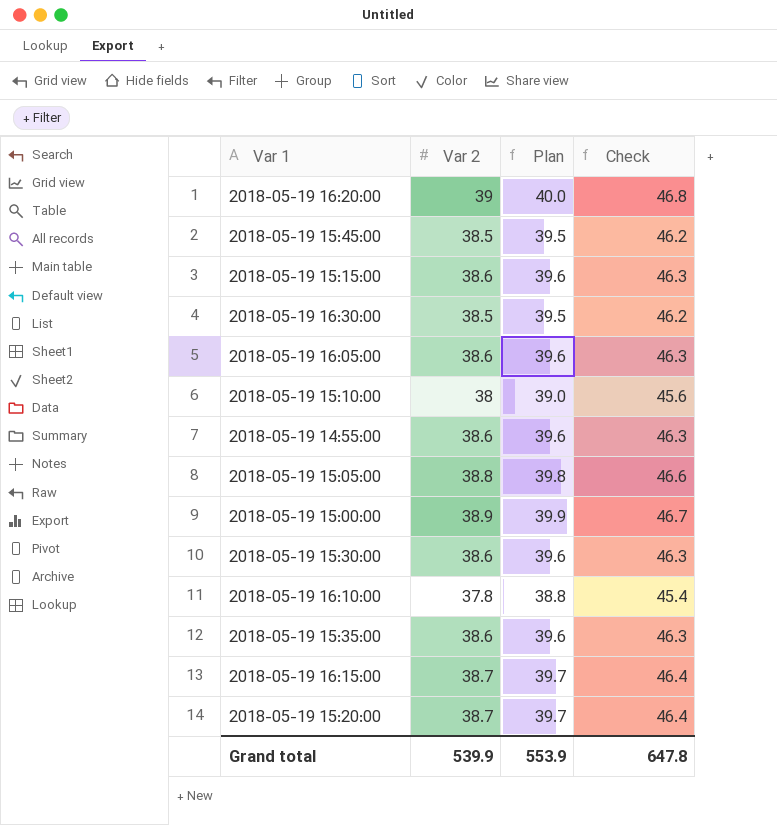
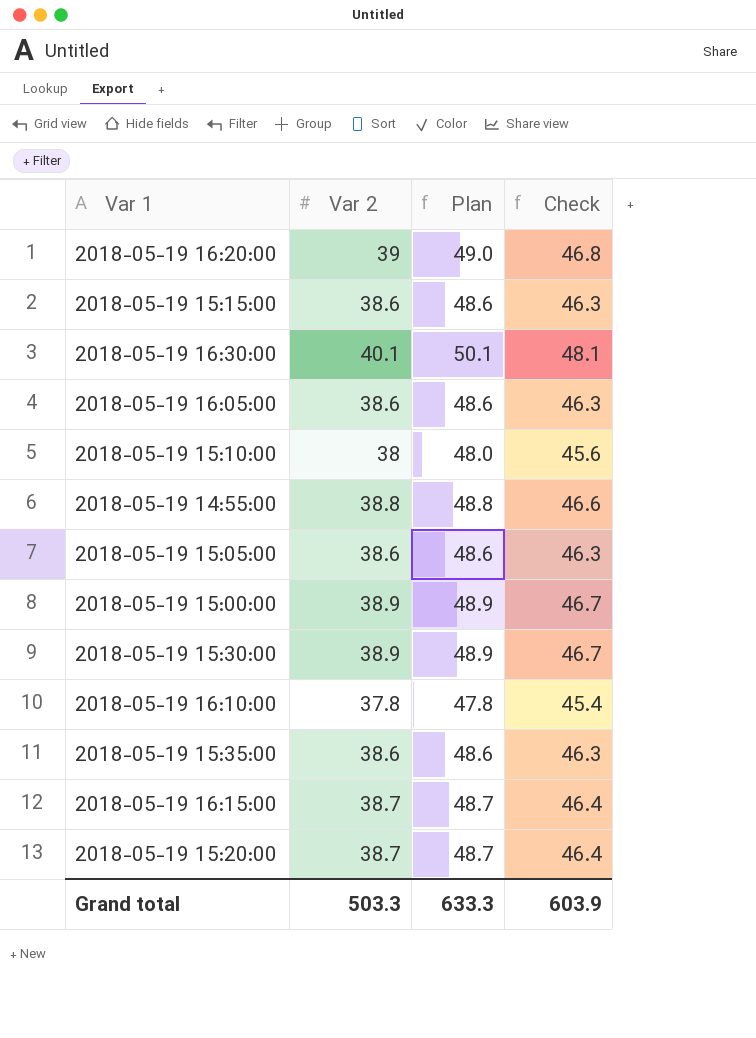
column Plan | formula: [Var 2] + 1 -> [Var 2] + 10
row 2018-05-19 15:45:00: 38.5 | 39.5 | 46.2 -> none
2018-05-19 16:30:00 | Var 2: 38.5 -> 40.1
2018-05-19 16:30:00 | Check: 46.2 -> 48.1
2018-05-19 14:55:00 | Var 2: 38.6 -> 38.8
2018-05-19 14:55:00 | Check: 46.3 -> 46.6
2018-05-19 15:05:00 | Var 2: 38.8 -> 38.6
2018-05-19 15:05:00 | Check: 46.6 -> 46.3
2018-05-19 15:30:00 | Var 2: 38.6 -> 38.9
2018-05-19 15:30:00 | Check: 46.3 -> 46.7
Grand total | Var 2: 539.9 -> 503.3
Grand total | Plan: 553.9 -> 633.3
Grand total | Check: 647.8 -> 603.9

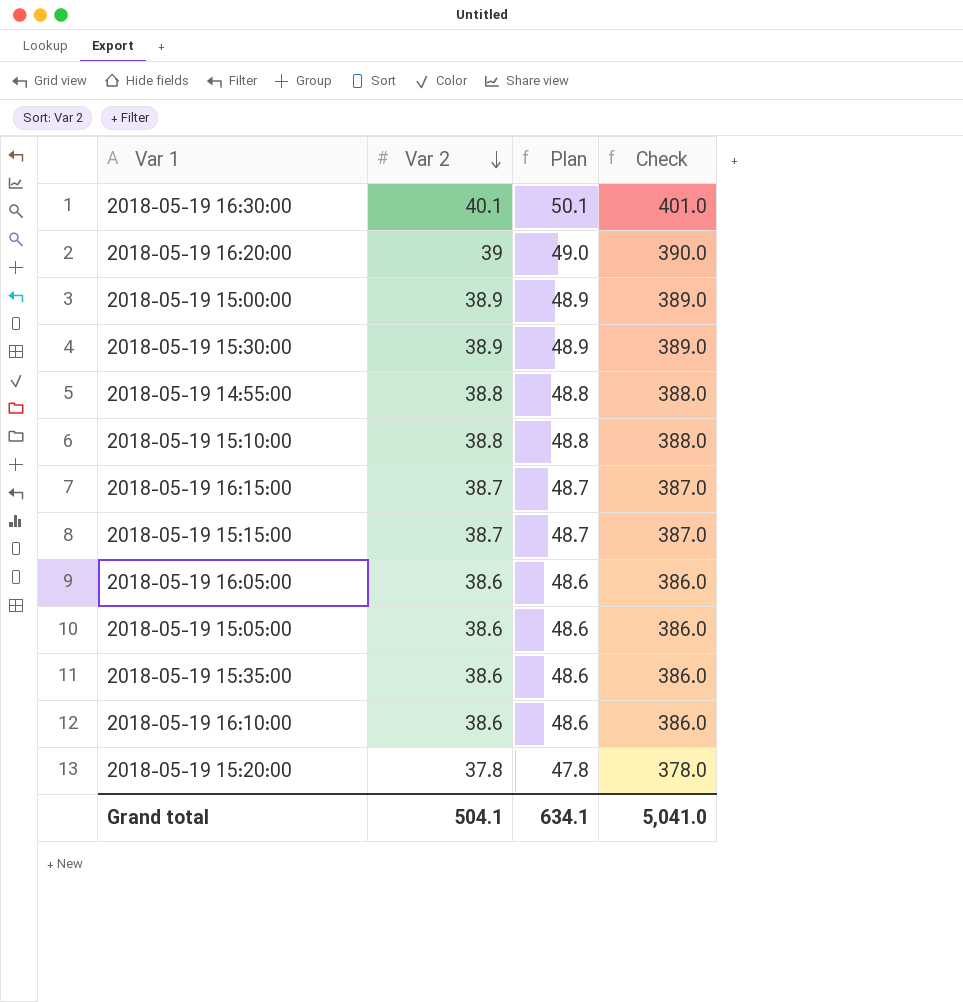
row order: none -> Var 2 descending
column Check | formula: [Var 2] * 1.2 -> [Var 2] * 10
2018-05-19 15:10:00 | Var 2: 38 -> 38.8
2018-05-19 15:10:00 | Plan: 48.0 -> 48.8
2018-05-19 15:15:00 | Var 2: 38.6 -> 38.7
2018-05-19 15:15:00 | Plan: 48.6 -> 48.7
2018-05-19 16:10:00 | Var 2: 37.8 -> 38.6
2018-05-19 16:10:00 | Plan: 47.8 -> 48.6
2018-05-19 15:20:00 | Var 2: 38.7 -> 37.8
2018-05-19 15:20:00 | Plan: 48.7 -> 47.8
Grand total | Var 2: 503.3 -> 504.1
Grand total | Plan: 633.3 -> 634.1
Grand total | Check: 603.9 -> 5,041.0

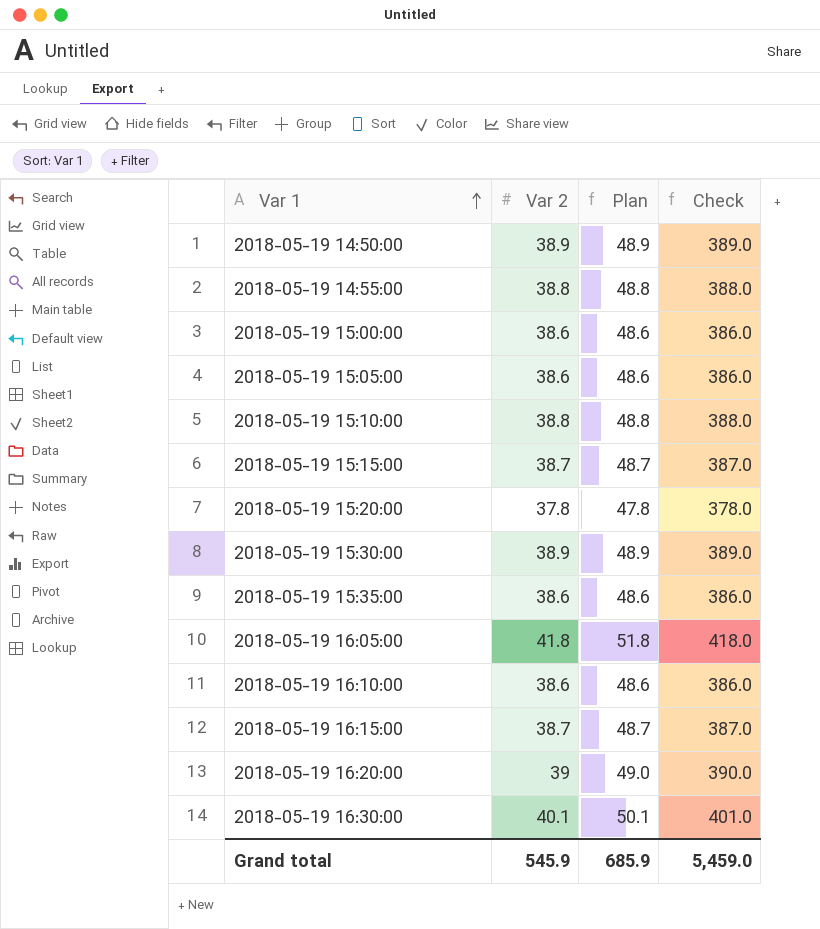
row order: Var 2 descending -> Var 1 ascending
row 2018-05-19 14:50:00: none -> 38.9 | 48.9 | 389.0
2018-05-19 15:00:00 | Var 2: 38.9 -> 38.6
2018-05-19 15:00:00 | Plan: 48.9 -> 48.6
2018-05-19 15:00:00 | Check: 389.0 -> 386.0
2018-05-19 16:05:00 | Var 2: 38.6 -> 41.8
2018-05-19 16:05:00 | Plan: 48.6 -> 51.8
2018-05-19 16:05:00 | Check: 386.0 -> 418.0
Grand total | Var 2: 504.1 -> 545.9
Grand total | Plan: 634.1 -> 685.9
Grand total | Check: 5,041.0 -> 5,459.0

